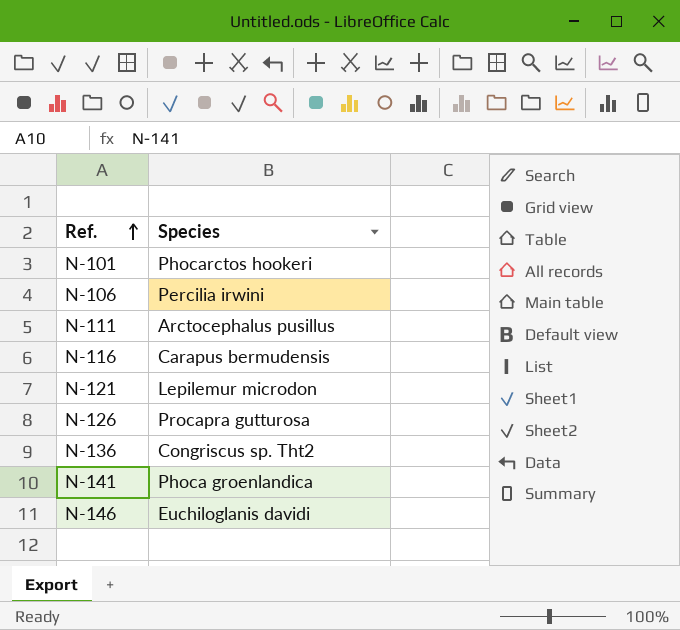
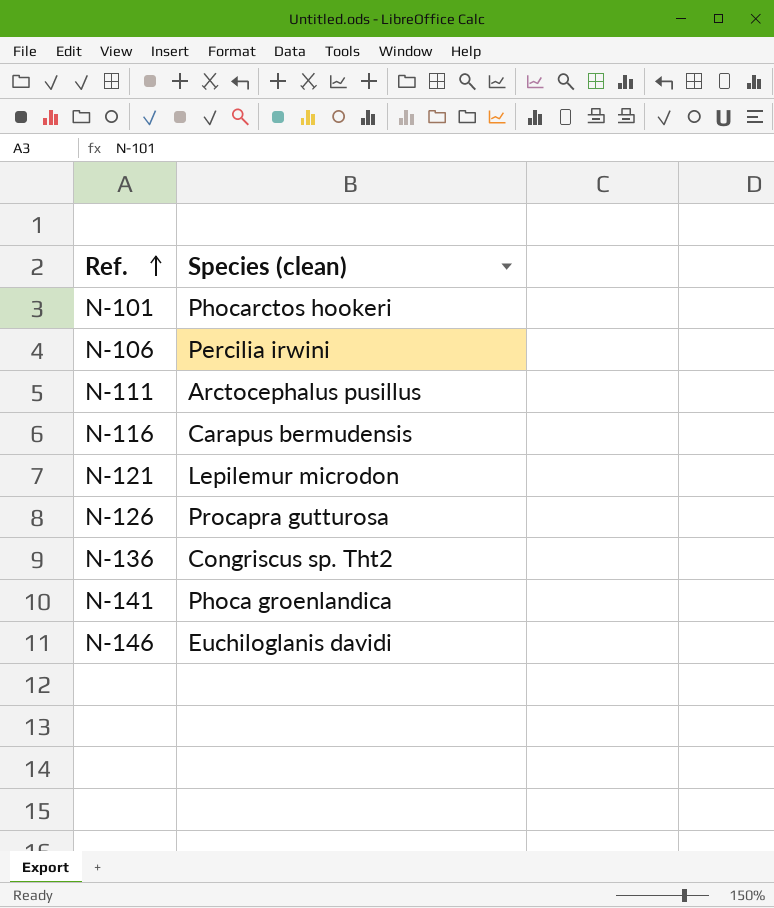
column name: Species -> Species (clean)

